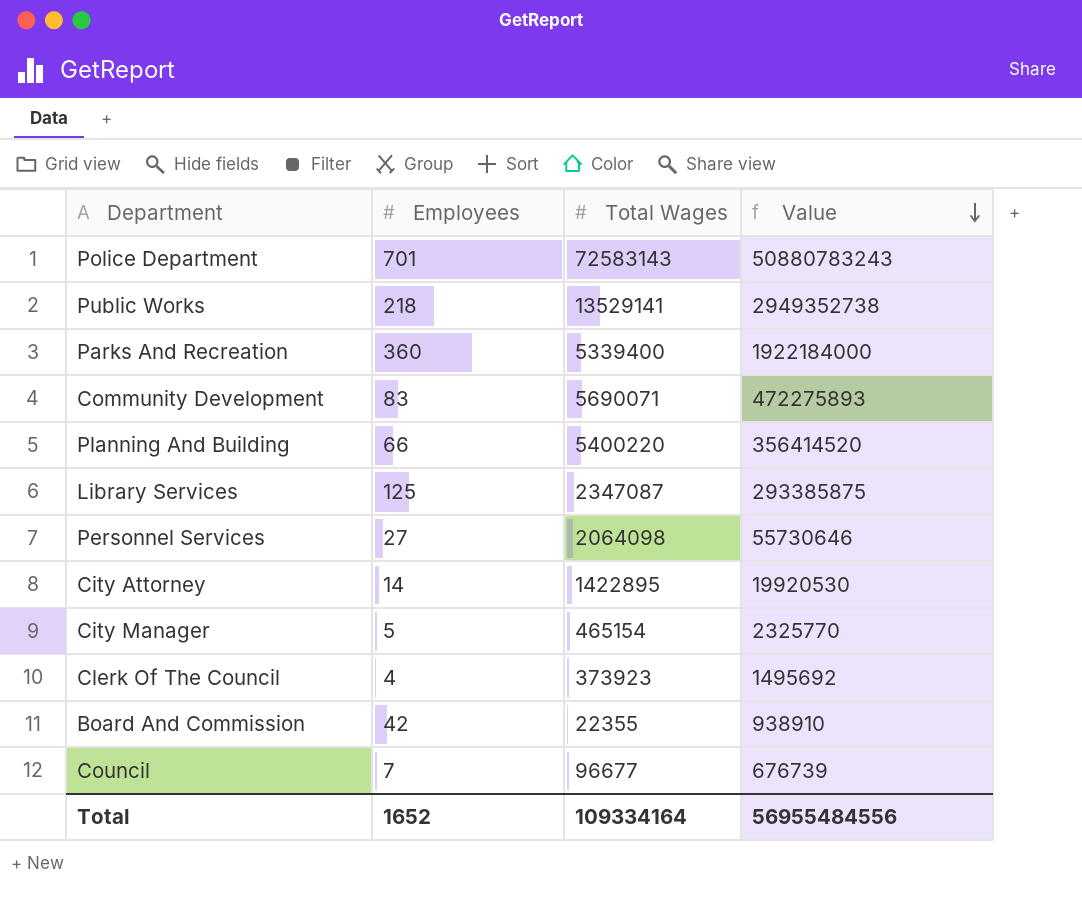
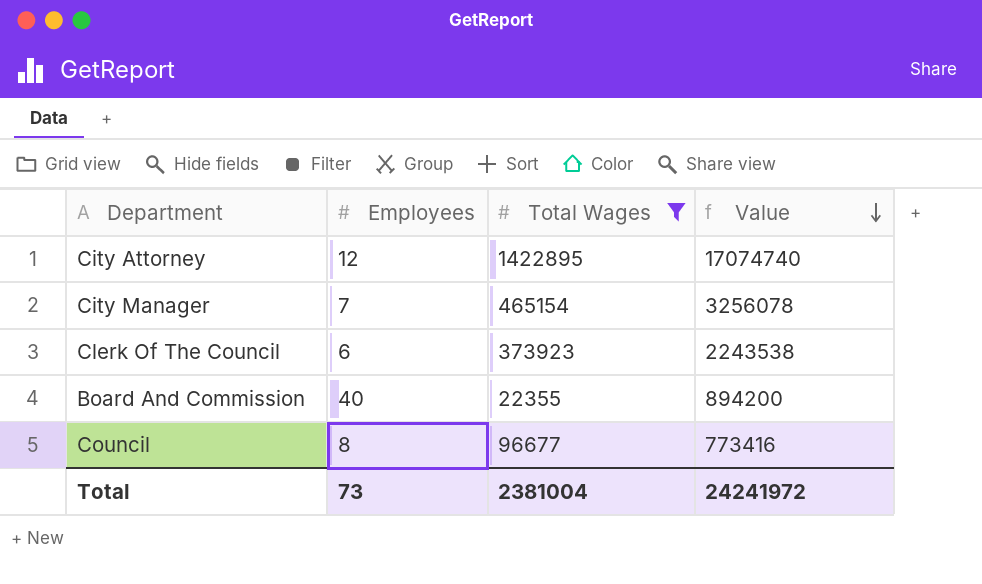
filter: none -> Total Wages <= 1422895
City Attorney | Employees: 14 -> 12
City Attorney | Value: 19920530 -> 17074740
City Manager | Employees: 5 -> 7
City Manager | Value: 2325770 -> 3256078
Clerk Of The Council | Employees: 4 -> 6
Clerk Of The Council | Value: 1495692 -> 2243538
Board And Commission | Employees: 42 -> 40
Board And Commission | Value: 938910 -> 894200
Council | Employees: 7 -> 8
Council | Value: 676739 -> 773416
Total | Employees: 1652 -> 73
Total | Total Wages: 109334164 -> 2381004
Total | Value: 56955484556 -> 24241972

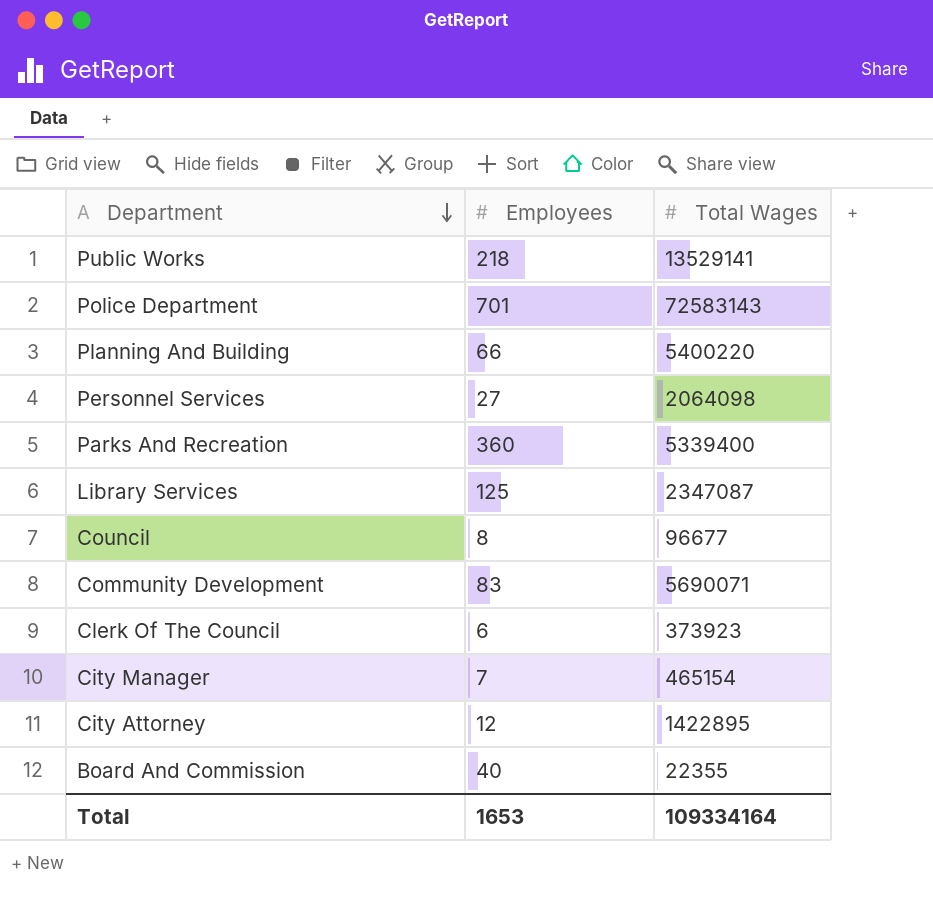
filter: Total Wages <= 1422895 -> none
row order: Value descending -> Department descending
column Value | formula: [Employees] * [Total Wages] -> none
Total | Employees: 73 -> 1653
Total | Total Wages: 2381004 -> 109334164

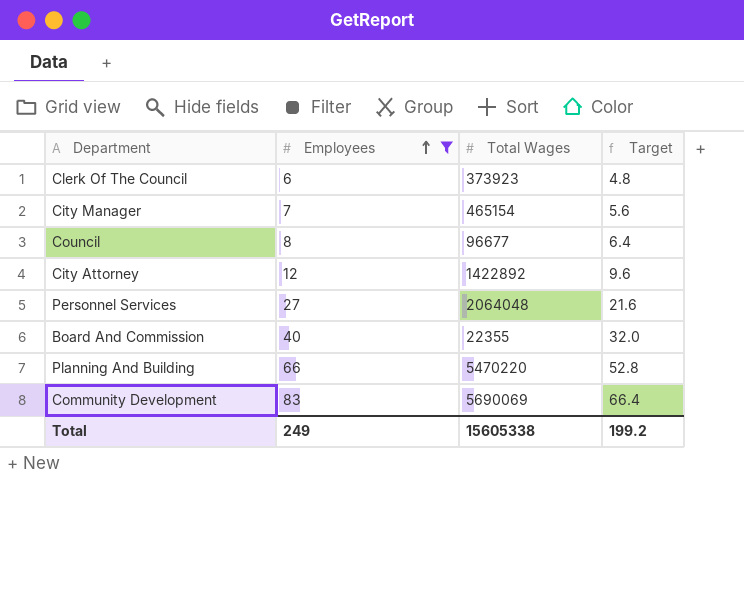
filter: none -> Employees <= 83
row order: Department descending -> Employees ascending
column Target | formula: none -> [Employees] * 0.8
City Attorney | Total Wages: 1422895 -> 1422892
Personnel Services | Total Wages: 2064098 -> 2064048
Planning And Building | Total Wages: 5400220 -> 5470220
Community Development | Total Wages: 5690071 -> 5690069
Total | Employees: 1653 -> 249
Total | Total Wages: 109334164 -> 15605338

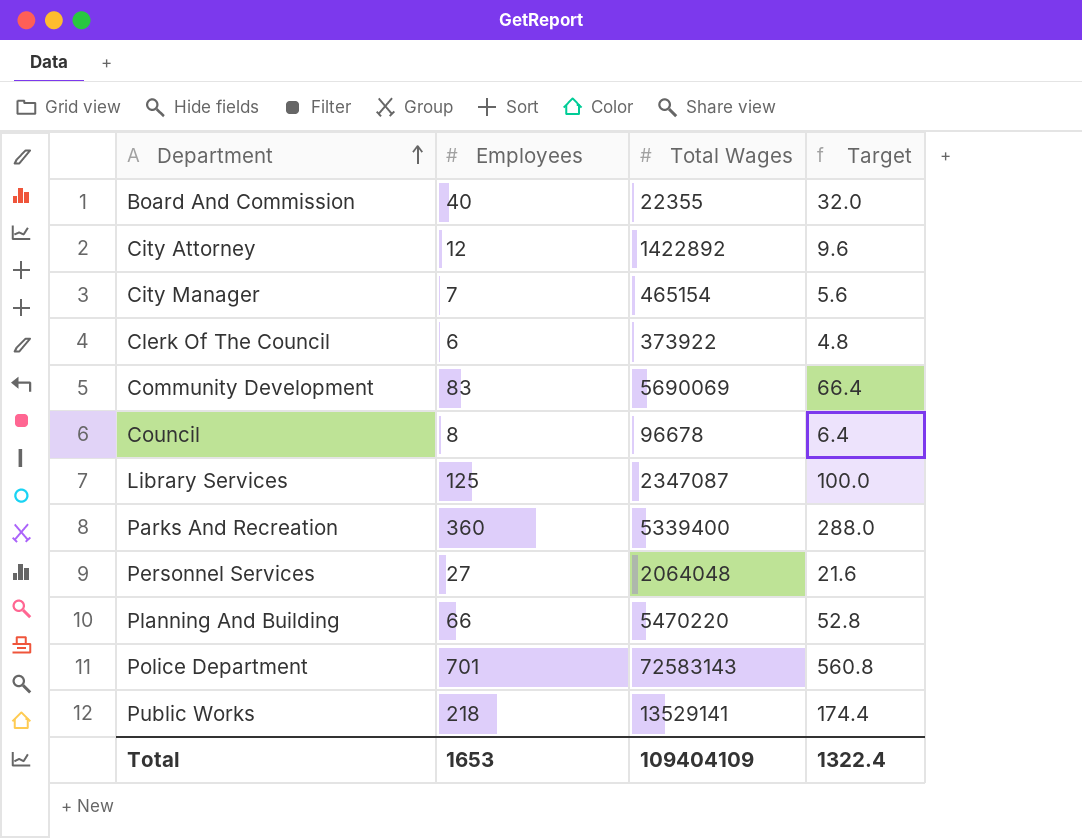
filter: Employees <= 83 -> none
row order: Employees ascending -> Department ascending
Clerk Of The Council | Total Wages: 373923 -> 373922
Council | Total Wages: 96677 -> 96678
Total | Employees: 249 -> 1653
Total | Total Wages: 15605338 -> 109404109
Total | Target: 199.2 -> 1322.4

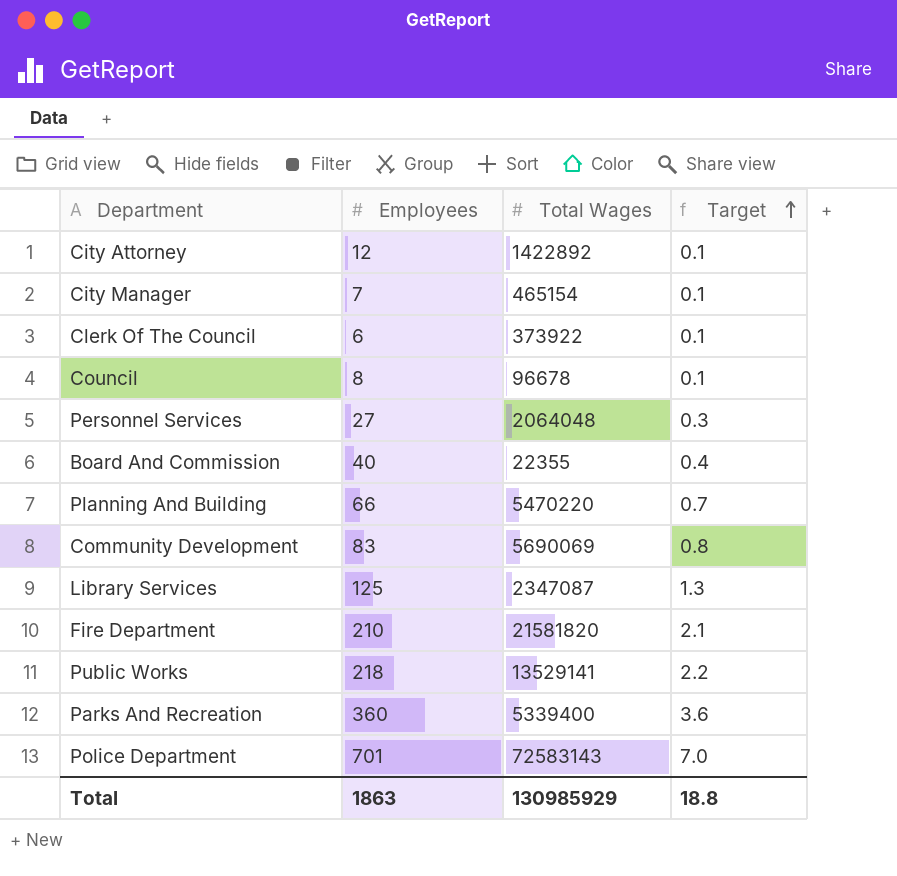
row order: Department ascending -> Target ascending
column Target | formula: [Employees] * 0.8 -> [Employees] * 0.01
row Fire Department: none -> 210 | 21581820 | 2.1
Total | Employees: 1653 -> 1863
Total | Total Wages: 109404109 -> 130985929
Total | Target: 1322.4 -> 18.8

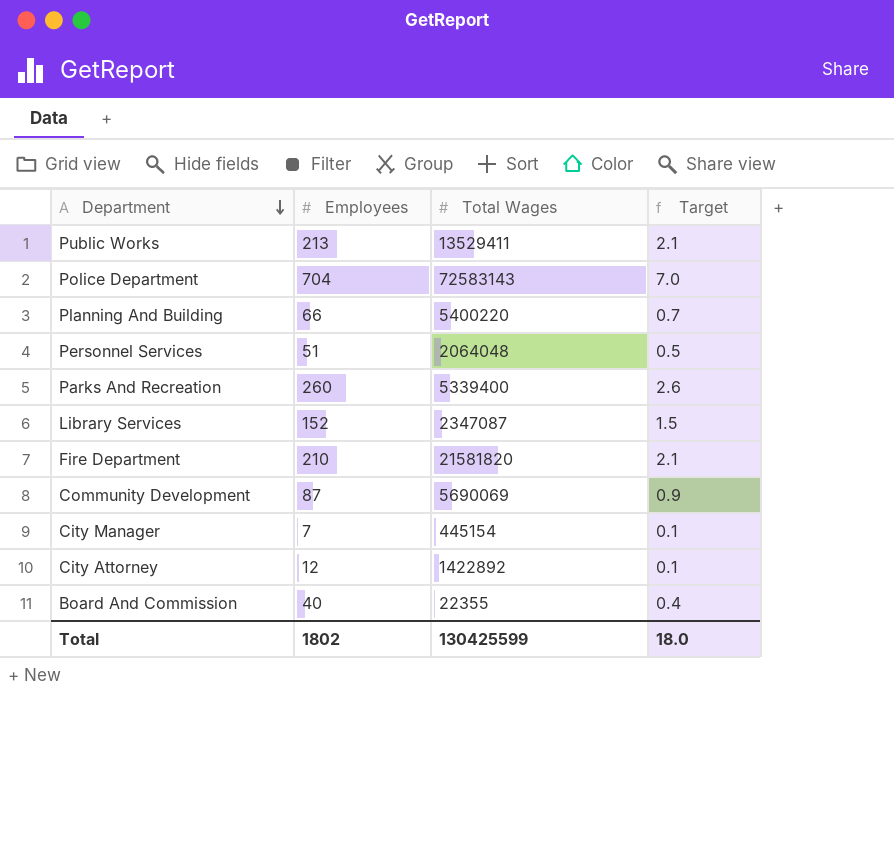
row order: Target ascending -> Department descending
row Clerk Of The Council: 6 | 373922 | 0.1 -> none
row Council: 8 | 96678 | 0.1 -> none
Public Works | Employees: 218 -> 213
Public Works | Total Wages: 13529141 -> 13529411
Public Works | Target: 2.2 -> 2.1
Police Department | Employees: 701 -> 704
Planning And Building | Total Wages: 5470220 -> 5400220
Personnel Services | Employees: 27 -> 51
Personnel Services | Target: 0.3 -> 0.5
Parks And Recreation | Employees: 360 -> 260
Parks And Recreation | Target: 3.6 -> 2.6
Library Services | Employees: 125 -> 152
Library Services | Target: 1.3 -> 1.5
Community Development | Employees: 83 -> 87
Community Development | Target: 0.8 -> 0.9
City Manager | Total Wages: 465154 -> 445154
Total | Employees: 1863 -> 1802
Total | Total Wages: 130985929 -> 130425599
Total | Target: 18.8 -> 18.0

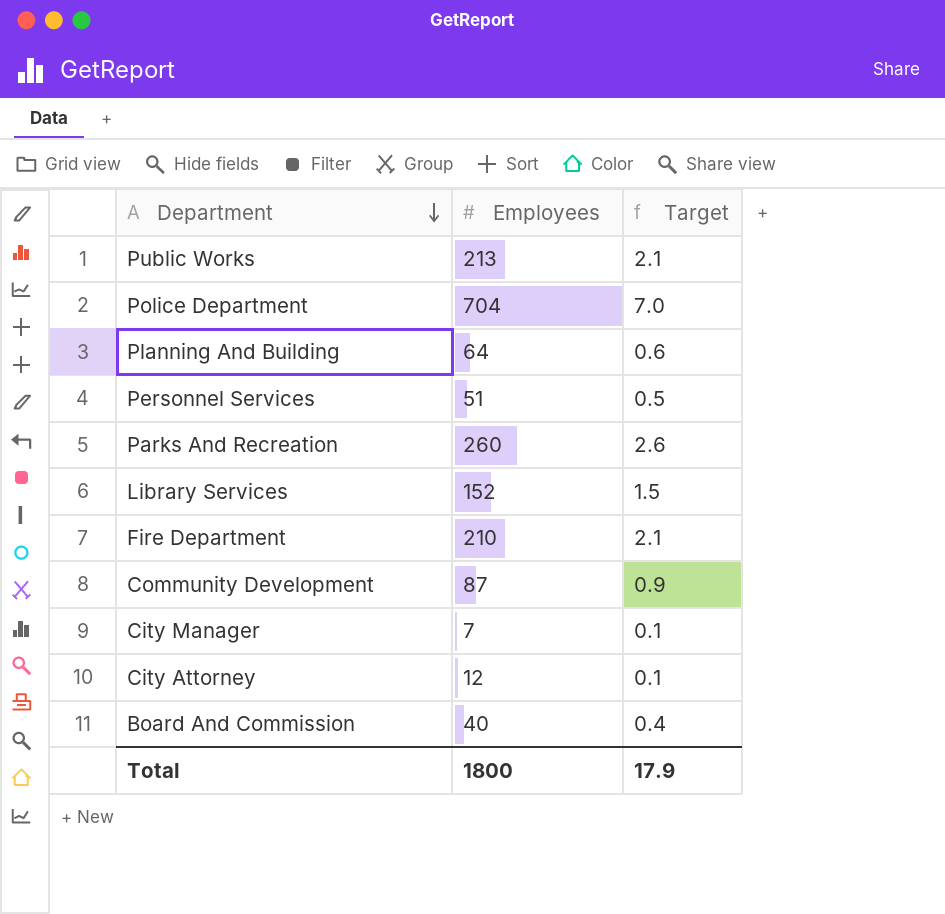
column Total Wages | position: 3 -> none
Planning And Building | Employees: 66 -> 64
Planning And Building | Target: 0.7 -> 0.6
Total | Employees: 1802 -> 1800
Total | Target: 18.0 -> 17.9

